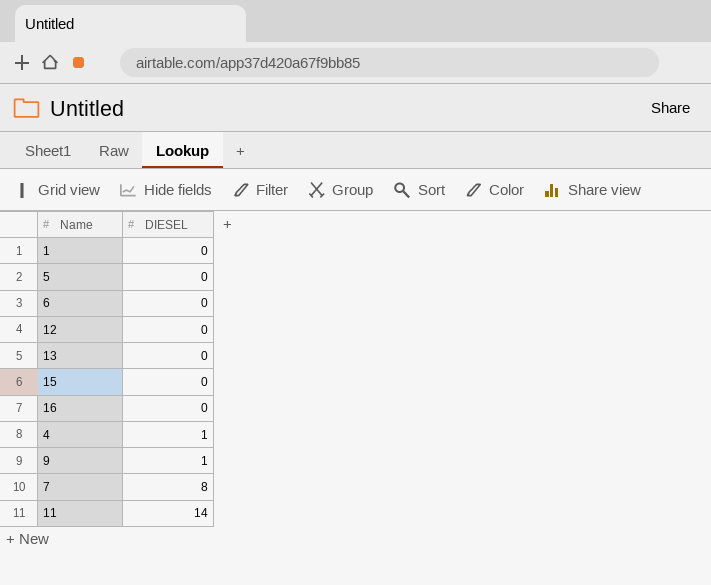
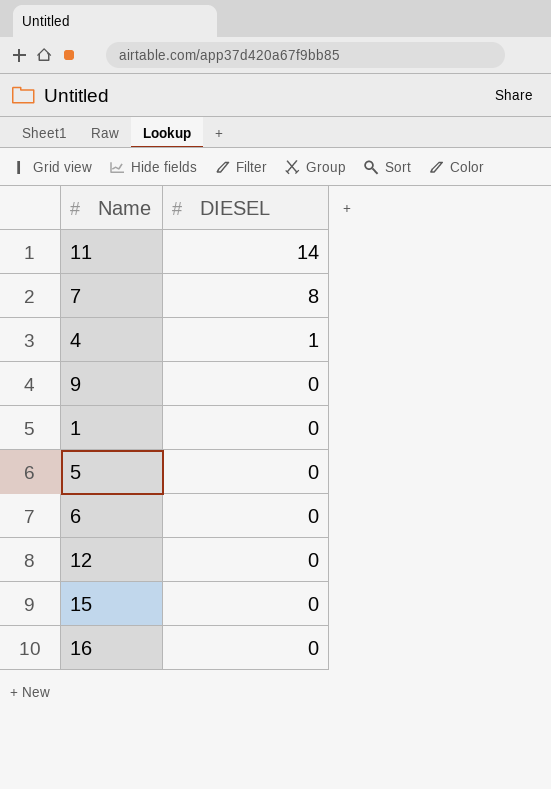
row order: DIESEL ascending -> DIESEL descending
row 13: 0 -> none
9 | DIESEL: 1 -> 0

